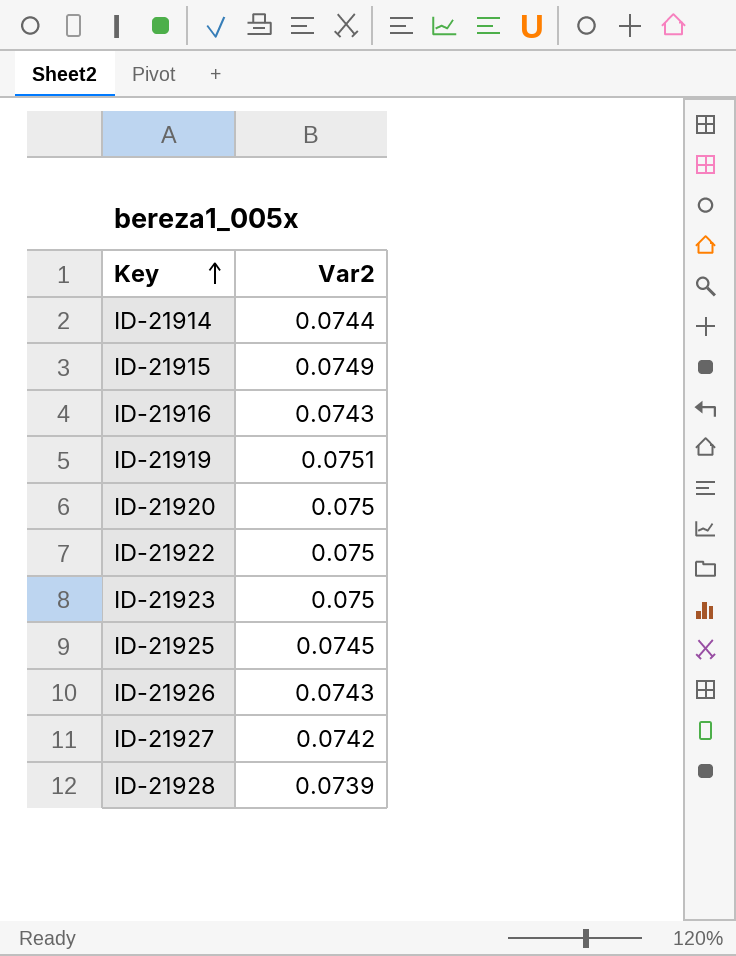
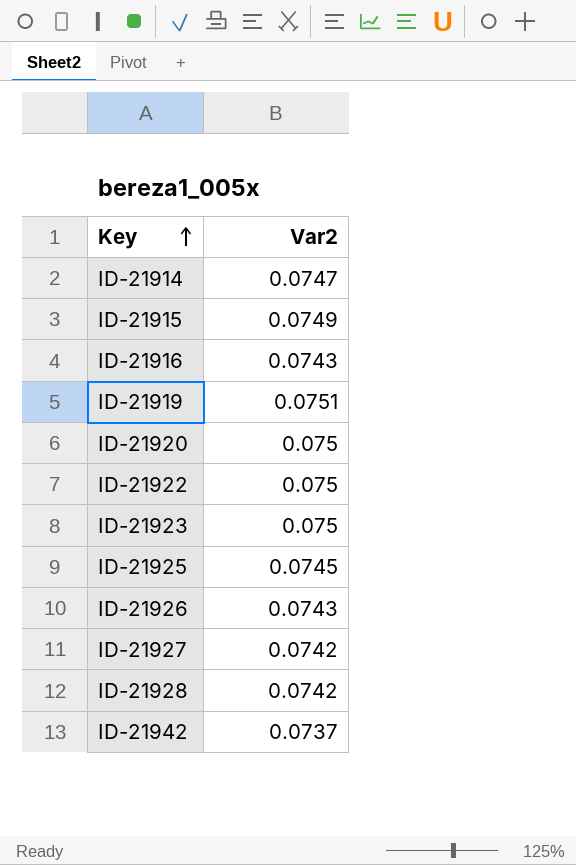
ID-21914 | Var2: 0.0744 -> 0.0747
ID-21928 | Var2: 0.0739 -> 0.0742
row ID-21942: none -> 0.0737

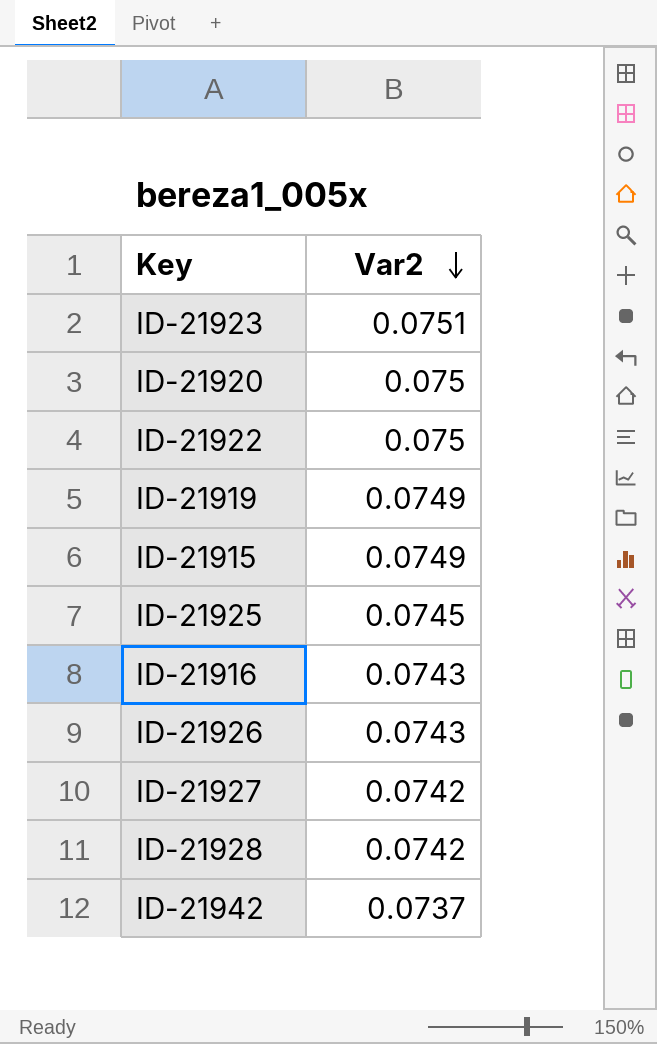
row order: Key ascending -> Var2 descending
row ID-21914: 0.0747 -> none
ID-21923 | Var2: 0.075 -> 0.0751
ID-21919 | Var2: 0.0751 -> 0.0749

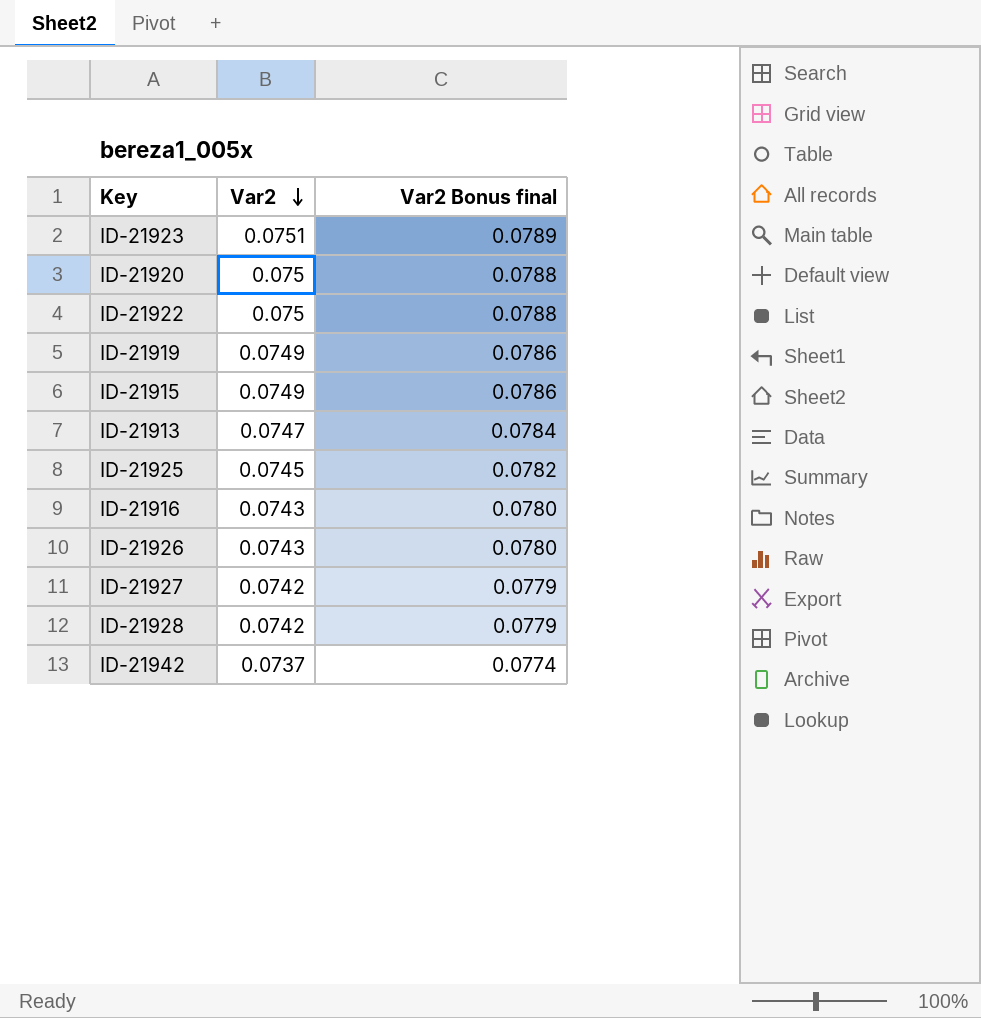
column Var2 Bonus final | formula: none -> [Var2] * 1.05
row ID-21913: none -> 0.0747 | 0.0784

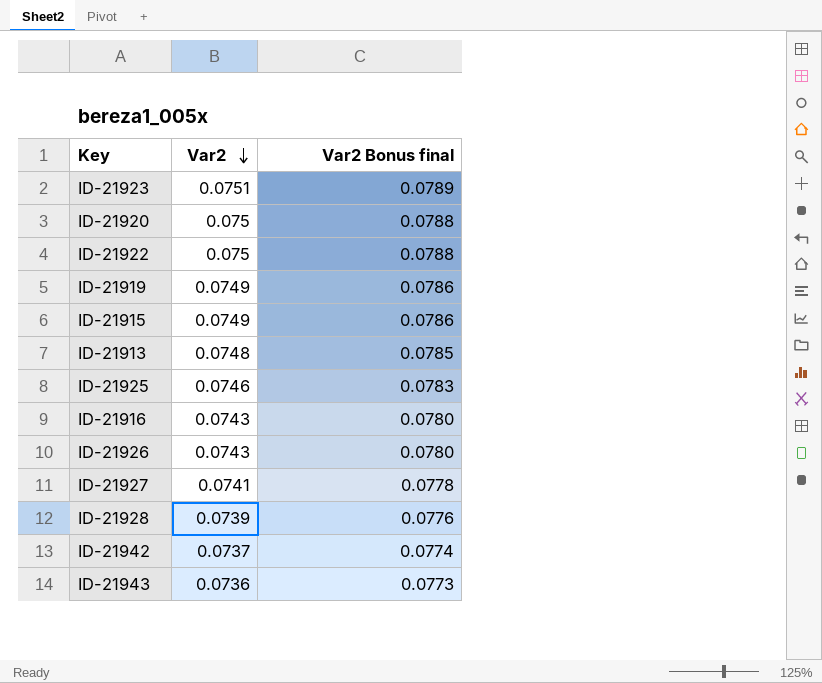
ID-21913 | Var2: 0.0747 -> 0.0748
ID-21913 | Var2 Bonus final: 0.0784 -> 0.0785
ID-21925 | Var2: 0.0745 -> 0.0746
ID-21925 | Var2 Bonus final: 0.0782 -> 0.0783
ID-21927 | Var2: 0.0742 -> 0.0741
ID-21927 | Var2 Bonus final: 0.0779 -> 0.0778
ID-21928 | Var2: 0.0742 -> 0.0739
ID-21928 | Var2 Bonus final: 0.0779 -> 0.0776
row ID-21943: none -> 0.0736 | 0.0773

